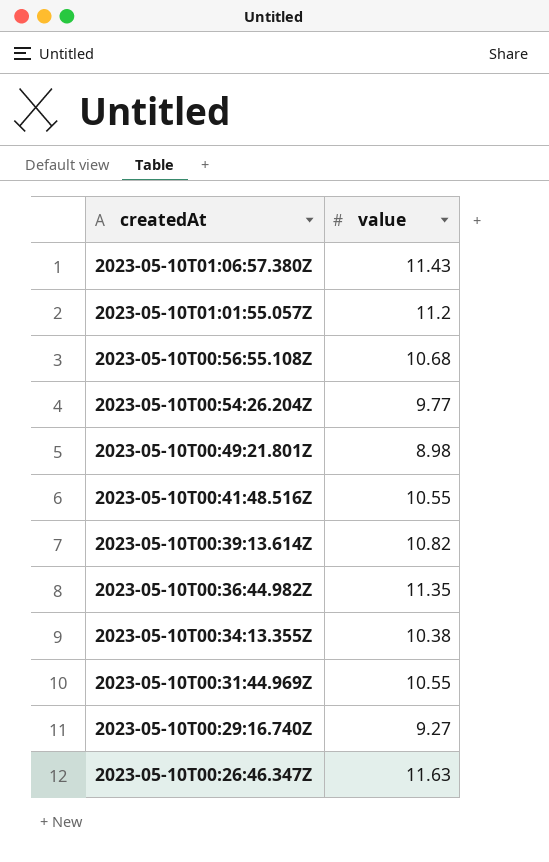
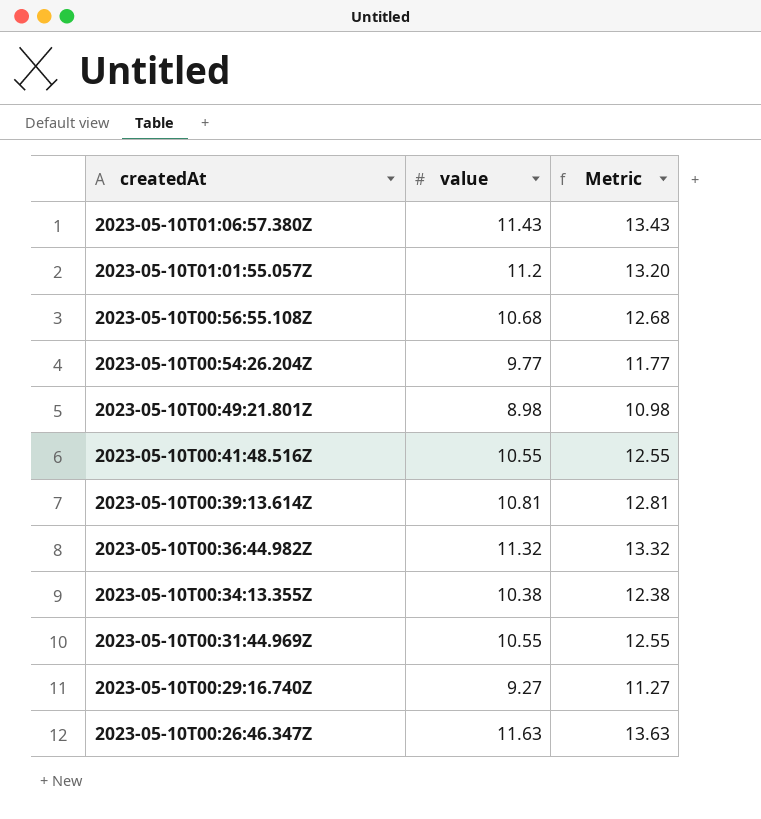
column Metric | formula: none -> [value] + 2
2023-05-10T00:39:13.614Z | value: 10.82 -> 10.81
2023-05-10T00:36:44.982Z | value: 11.35 -> 11.32

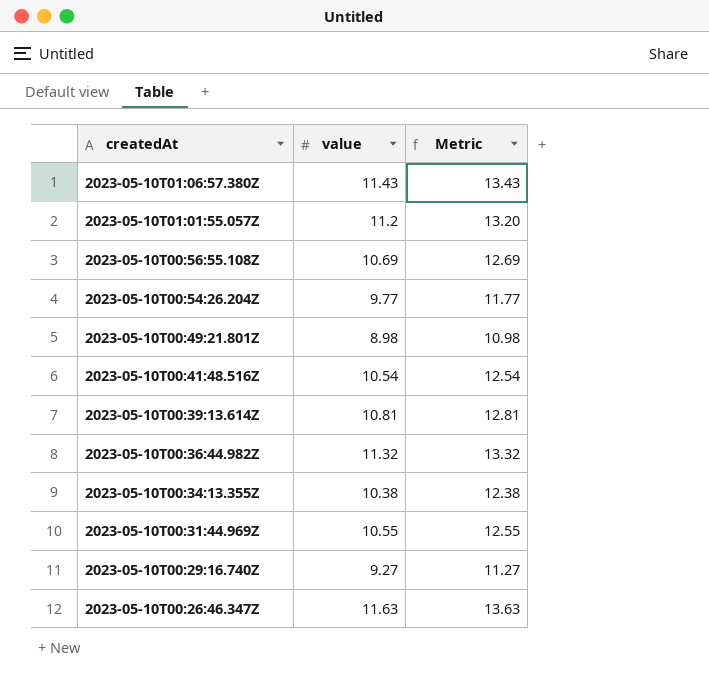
2023-05-10T00:56:55.108Z | value: 10.68 -> 10.69
2023-05-10T00:56:55.108Z | Metric: 12.68 -> 12.69
2023-05-10T00:41:48.516Z | value: 10.55 -> 10.54
2023-05-10T00:41:48.516Z | Metric: 12.55 -> 12.54

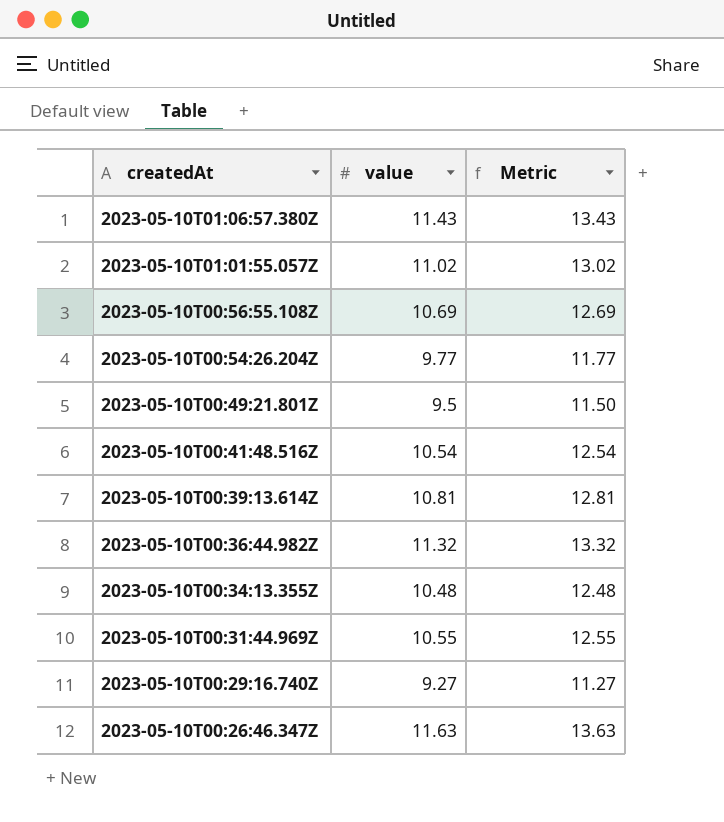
2023-05-10T01:01:55.057Z | value: 11.2 -> 11.02
2023-05-10T01:01:55.057Z | Metric: 13.20 -> 13.02
2023-05-10T00:49:21.801Z | value: 8.98 -> 9.5
2023-05-10T00:49:21.801Z | Metric: 10.98 -> 11.50
2023-05-10T00:34:13.355Z | value: 10.38 -> 10.48
2023-05-10T00:34:13.355Z | Metric: 12.38 -> 12.48

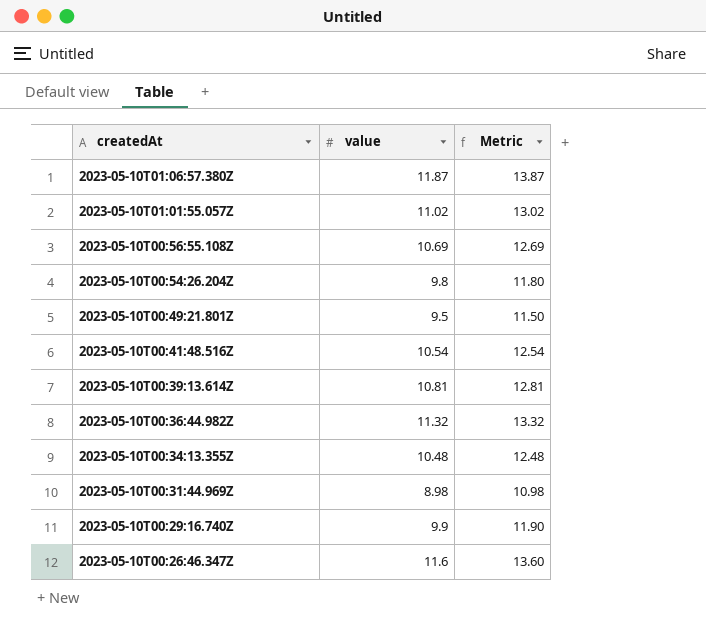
2023-05-10T01:06:57.380Z | value: 11.43 -> 11.87
2023-05-10T01:06:57.380Z | Metric: 13.43 -> 13.87
2023-05-10T00:54:26.204Z | value: 9.77 -> 9.8
2023-05-10T00:54:26.204Z | Metric: 11.77 -> 11.80
2023-05-10T00:31:44.969Z | value: 10.55 -> 8.98
2023-05-10T00:31:44.969Z | Metric: 12.55 -> 10.98
2023-05-10T00:29:16.740Z | value: 9.27 -> 9.9
2023-05-10T00:29:16.740Z | Metric: 11.27 -> 11.90
2023-05-10T00:26:46.347Z | value: 11.63 -> 11.6
2023-05-10T00:26:46.347Z | Metric: 13.63 -> 13.60

